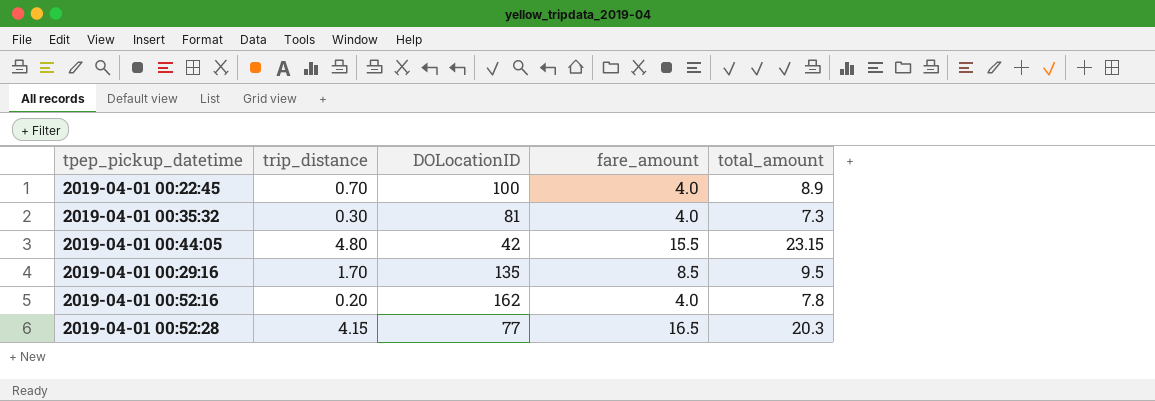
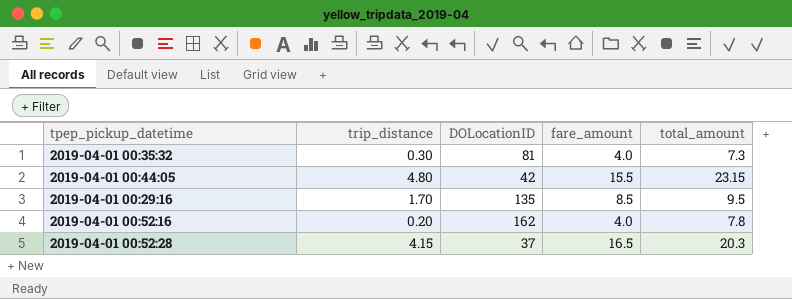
row 2019-04-01 00:22:45: 0.70 | 100 | 4.0 | 8.9 -> none
2019-04-01 00:52:28 | DOLocationID: 77 -> 37

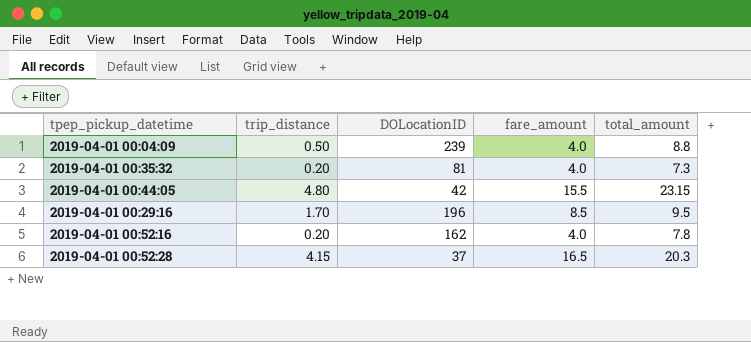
row 2019-04-01 00:04:09: none -> 0.50 | 239 | 4.0 | 8.8
2019-04-01 00:35:32 | trip_distance: 0.30 -> 0.20
2019-04-01 00:29:16 | DOLocationID: 135 -> 196

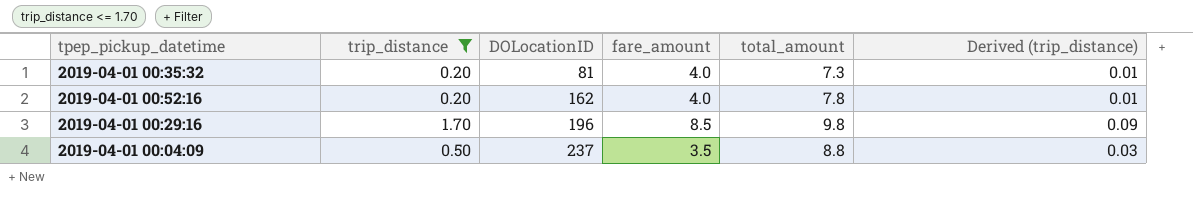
filter: none -> trip_distance <= 1.70
row order: none -> DOLocationID ascending
column Derived (trip_distance) | formula: none -> [trip_distance] * 0.05
2019-04-01 00:29:16 | total_amount: 9.5 -> 9.8
2019-04-01 00:04:09 | DOLocationID: 239 -> 237
2019-04-01 00:04:09 | fare_amount: 4.0 -> 3.5

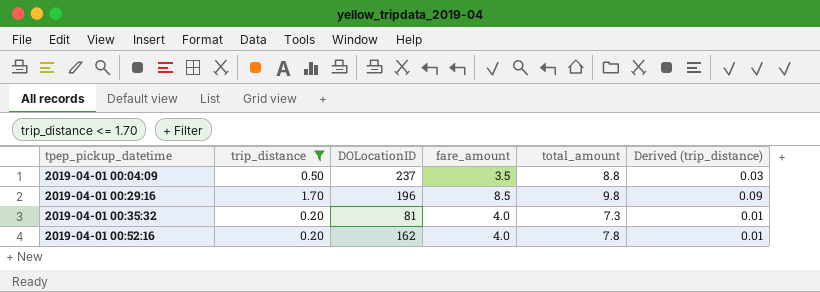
row order: DOLocationID ascending -> tpep_pickup_datetime ascending

